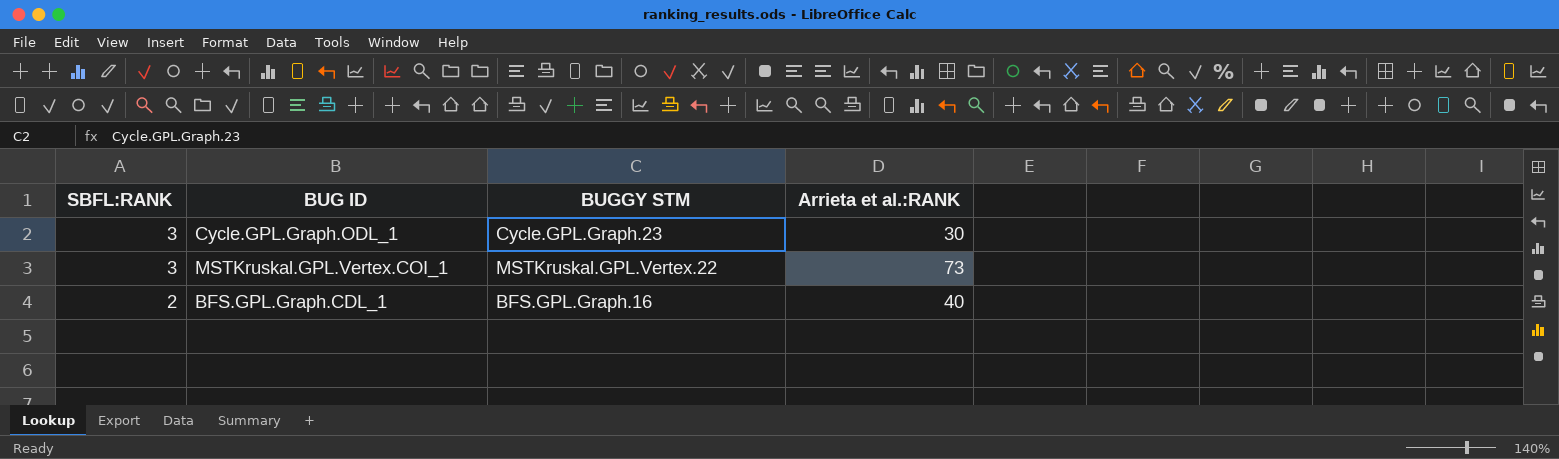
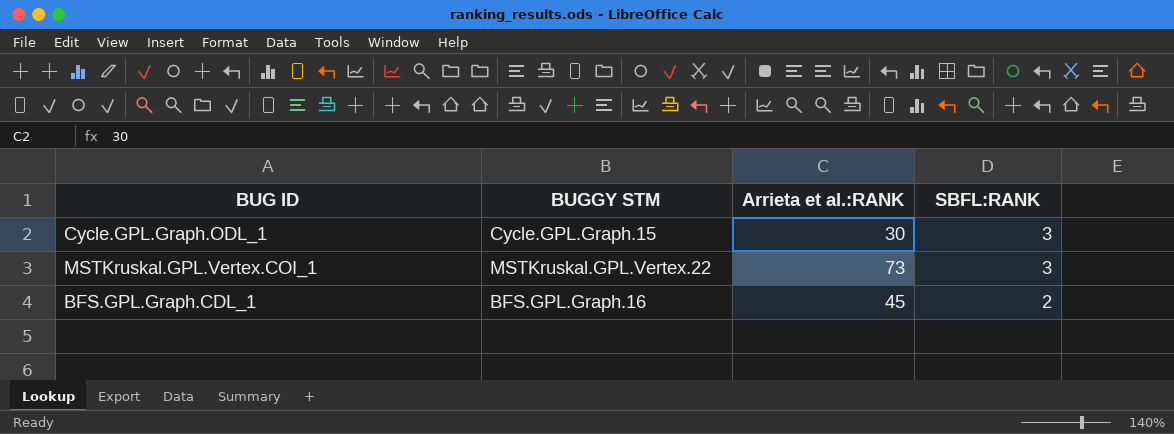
column SBFL:RANK | position: 1 -> 4
Cycle.GPL.Graph.ODL_1 | BUGGY STM: Cycle.GPL.Graph.23 -> Cycle.GPL.Graph.15
BFS.GPL.Graph.CDL_1 | Arrieta et al.:RANK: 40 -> 45

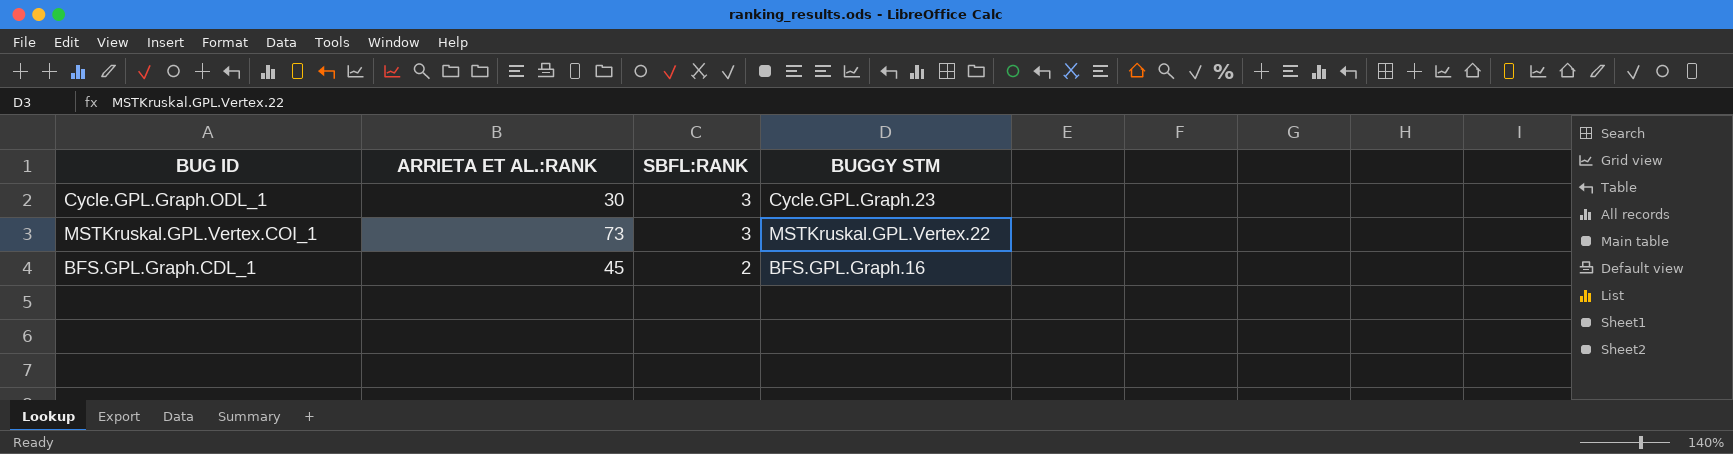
column name: Arrieta et al.:RANK -> ARRIETA ET AL.:RANK
column BUGGY STM | position: 2 -> 4
Cycle.GPL.Graph.ODL_1 | BUGGY STM: Cycle.GPL.Graph.15 -> Cycle.GPL.Graph.23

